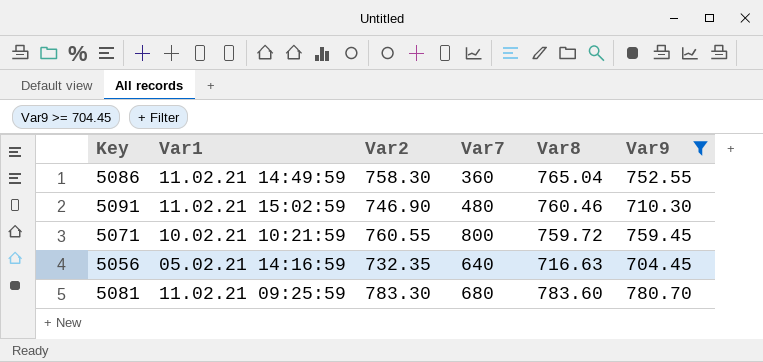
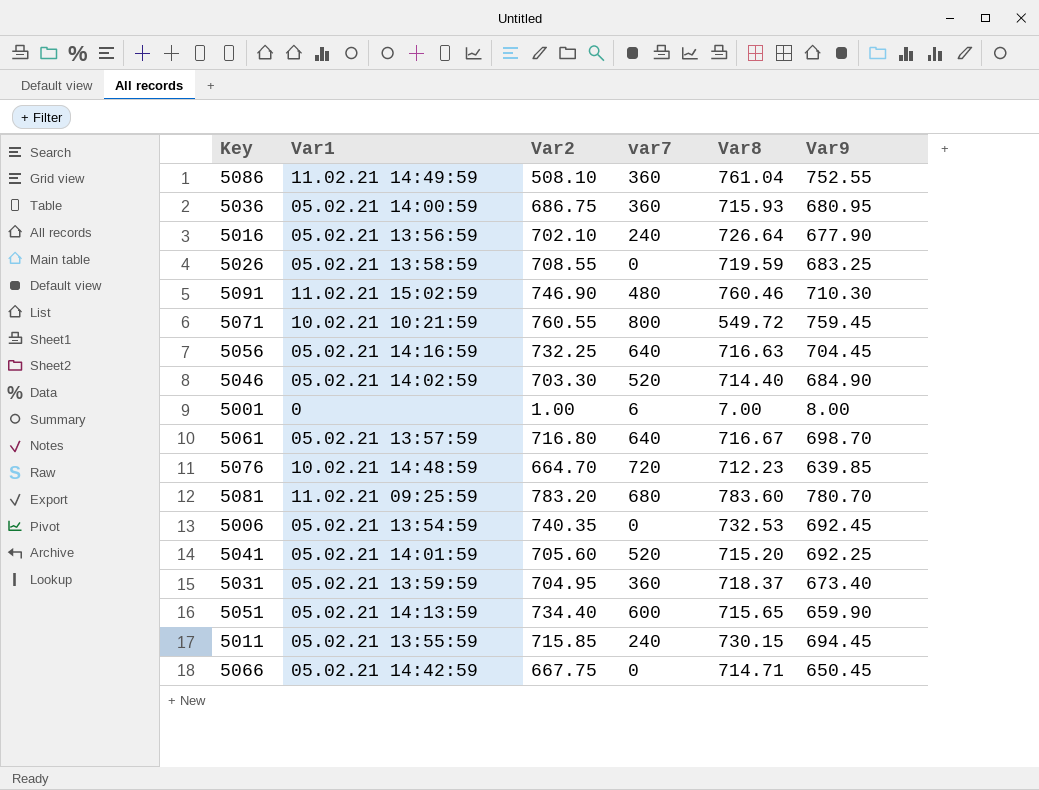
filter: Var9 >= 704.45 -> none
column name: Var7 -> var7
5086 | Var2: 758.30 -> 508.10
5086 | Var8: 765.04 -> 761.04
5071 | Var8: 759.72 -> 549.72
5056 | Var2: 732.35 -> 732.25
5081 | Var2: 783.30 -> 783.20

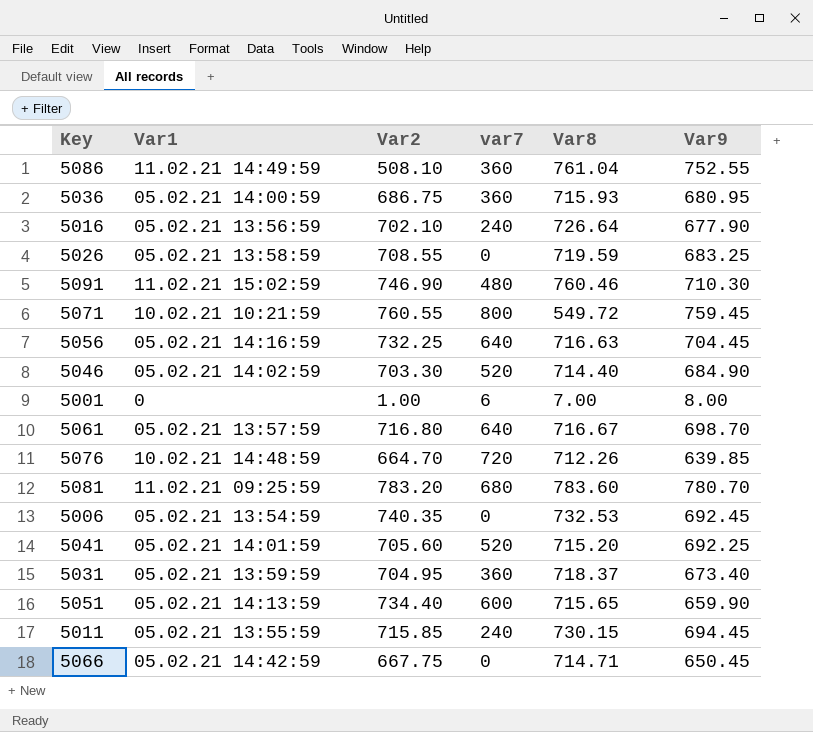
5076 | Var8: 712.23 -> 712.26

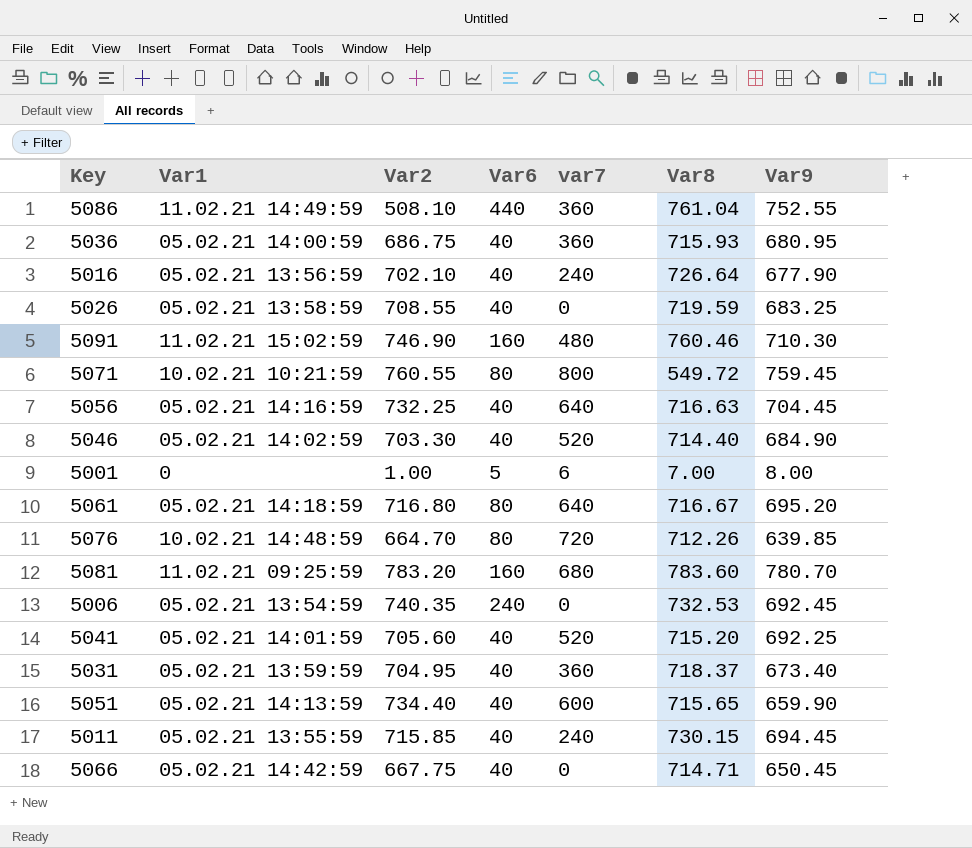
column Var6 | position: none -> 4
5061 | Var1: 05.02.21 13:57:59 -> 05.02.21 14:18:59
5061 | Var9: 698.70 -> 695.20

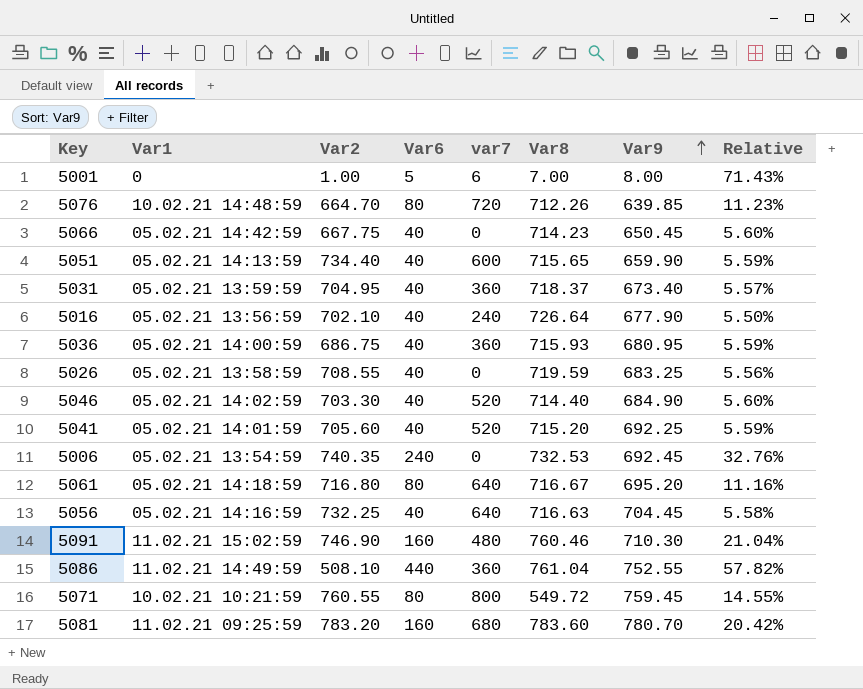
row order: none -> Var9 ascending
column Relative | formula: none -> [Var6] / [Var8]
row 5011: 05.02.21 13:55:59 | 715.85 | 40 | 240 | 730.15 | 694.45 -> none
5066 | Var8: 714.71 -> 714.23

